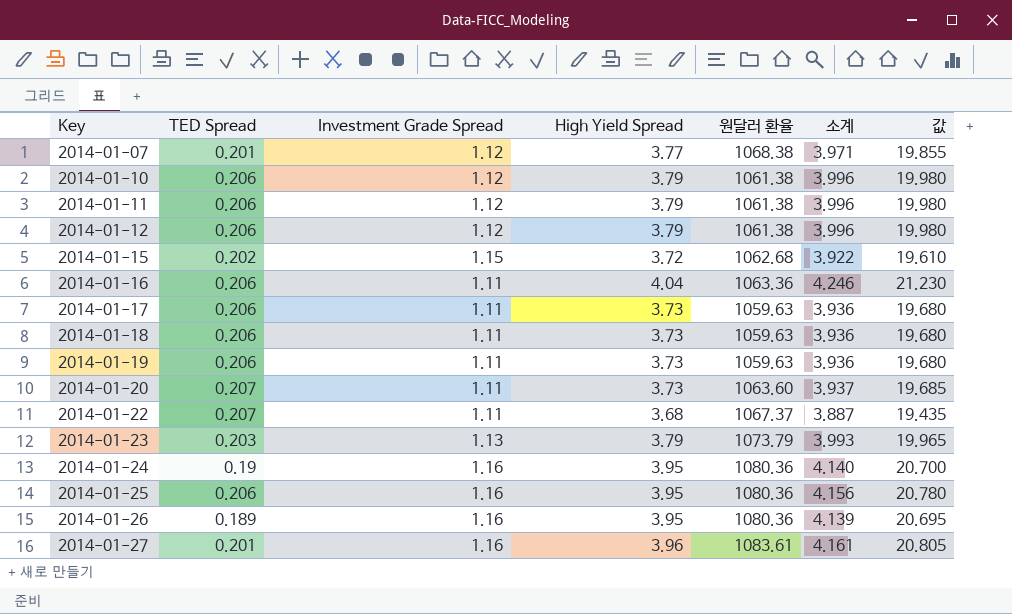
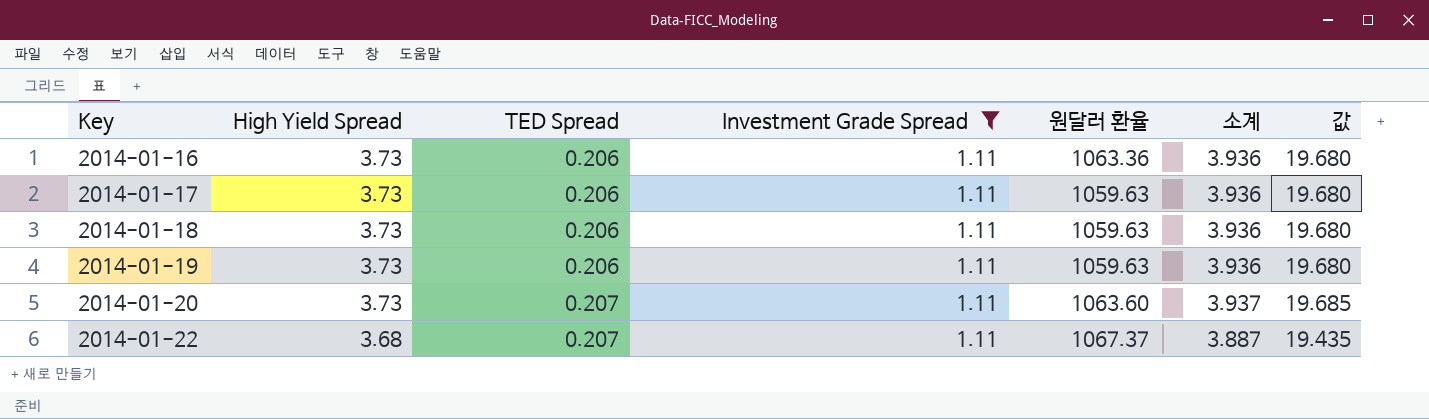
filter: none -> Investment Grade Spread = 1.11
column High Yield Spread | position: 4 -> 2
2014-01-16 | High Yield Spread: 4.04 -> 3.73
2014-01-16 | 소계: 4.246 -> 3.936
2014-01-16 | 값: 21.230 -> 19.680

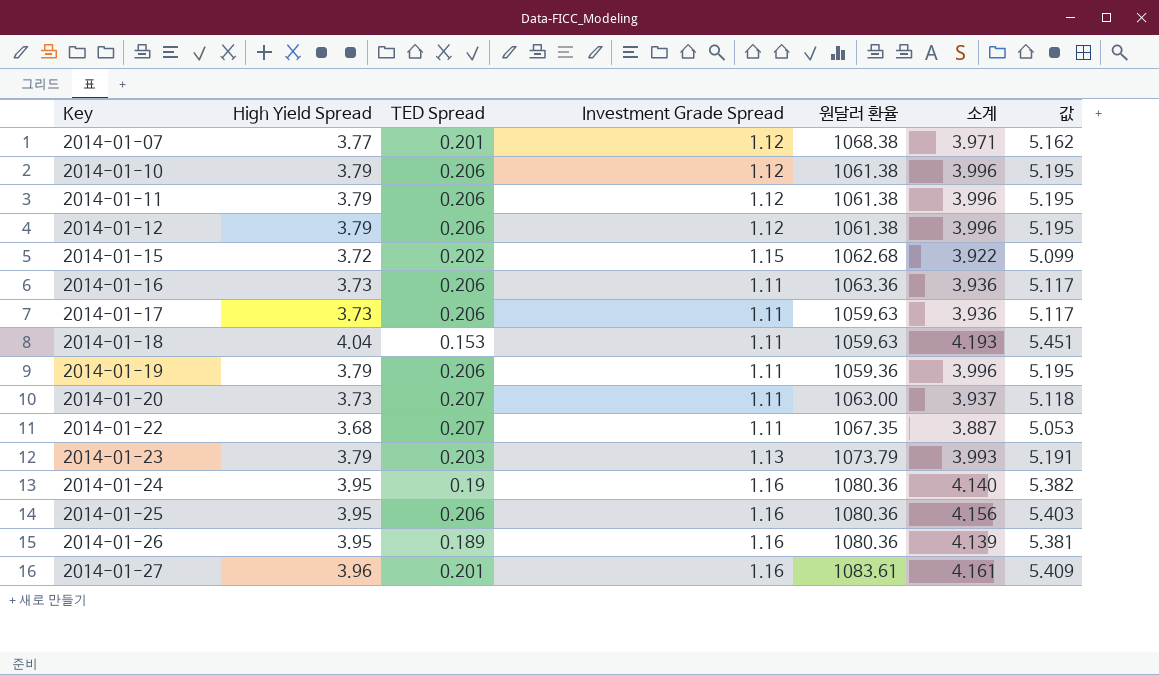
filter: Investment Grade Spread = 1.11 -> none
column 값 | formula: [소계] * 5 -> [소계] * 1.3
2014-01-18 | High Yield Spread: 3.73 -> 4.04
2014-01-18 | TED Spread: 0.206 -> 0.153
2014-01-18 | 소계: 3.936 -> 4.193
2014-01-19 | High Yield Spread: 3.73 -> 3.79
2014-01-19 | 원달러 환율: 1059.63 -> 1059.36
2014-01-19 | 소계: 3.936 -> 3.996
2014-01-20 | 원달러 환율: 1063.60 -> 1063.00
2014-01-22 | 원달러 환율: 1067.37 -> 1067.35

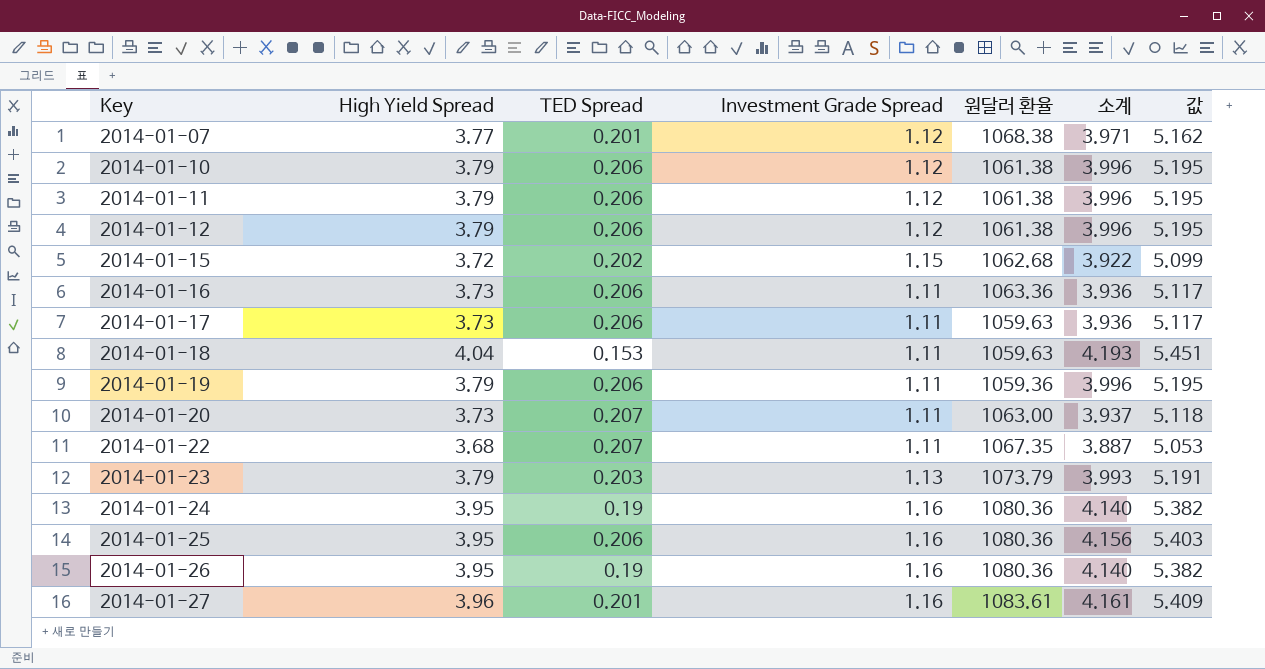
2014-01-26 | TED Spread: 0.189 -> 0.19
2014-01-26 | 소계: 4.139 -> 4.140
2014-01-26 | 값: 5.381 -> 5.382

